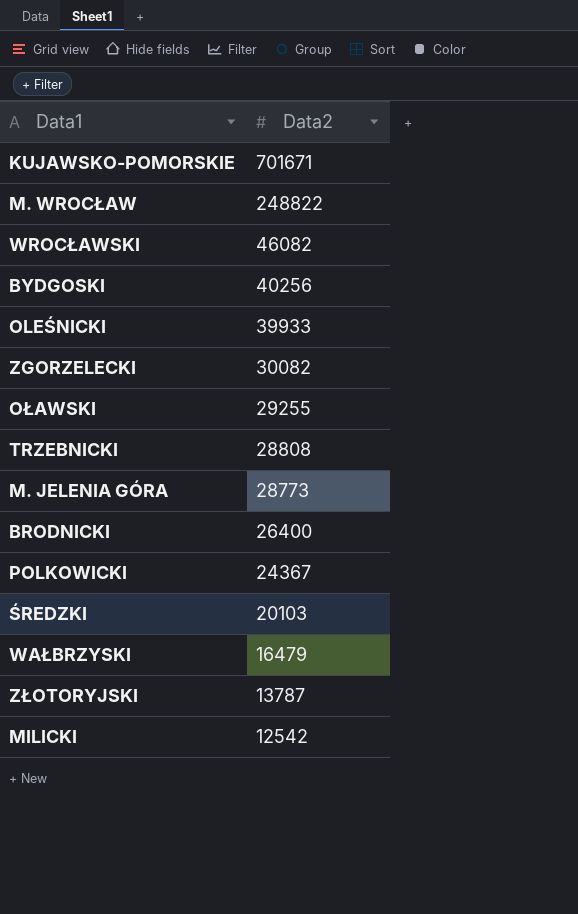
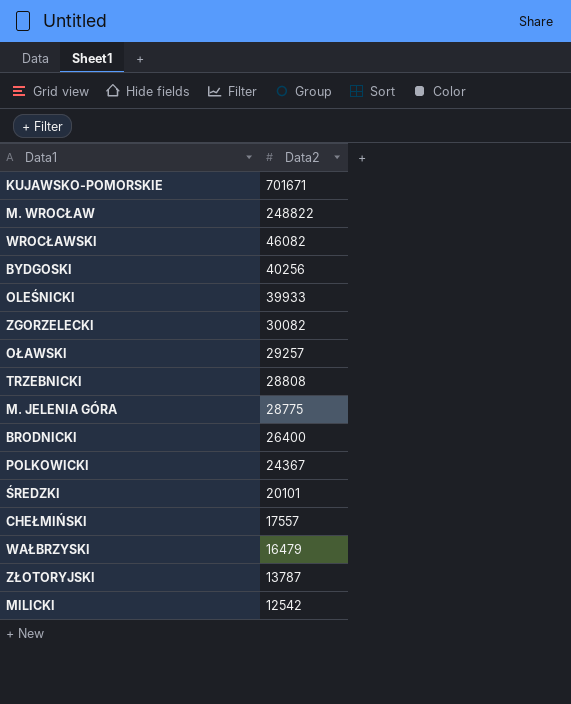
OŁAWSKI | Data2: 29255 -> 29257
M. JELENIA GÓRA | Data2: 28773 -> 28775
ŚREDZKI | Data2: 20103 -> 20101
row CHEŁMIŃSKI: none -> 17557

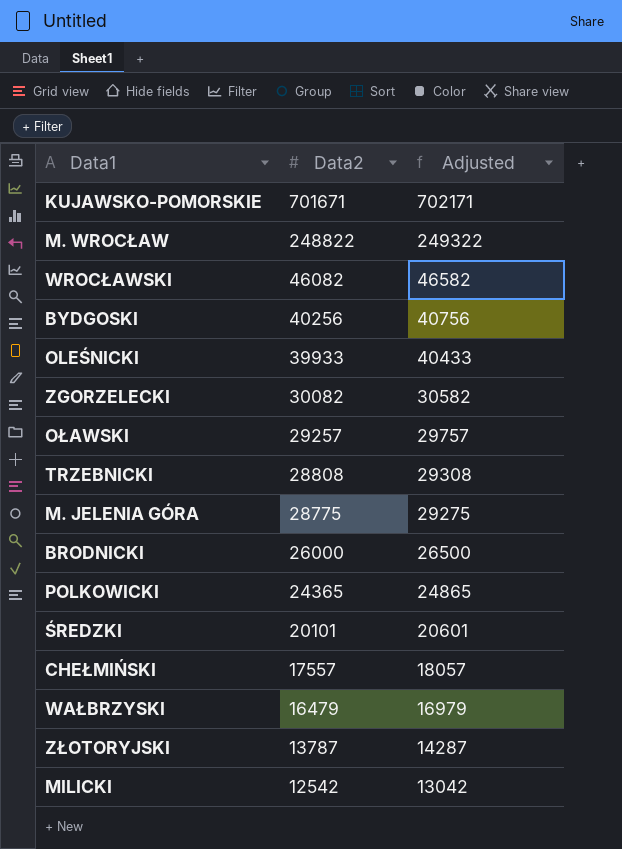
column Adjusted | formula: none -> [Data2] + 500
BRODNICKI | Data2: 26400 -> 26000
POLKOWICKI | Data2: 24367 -> 24365

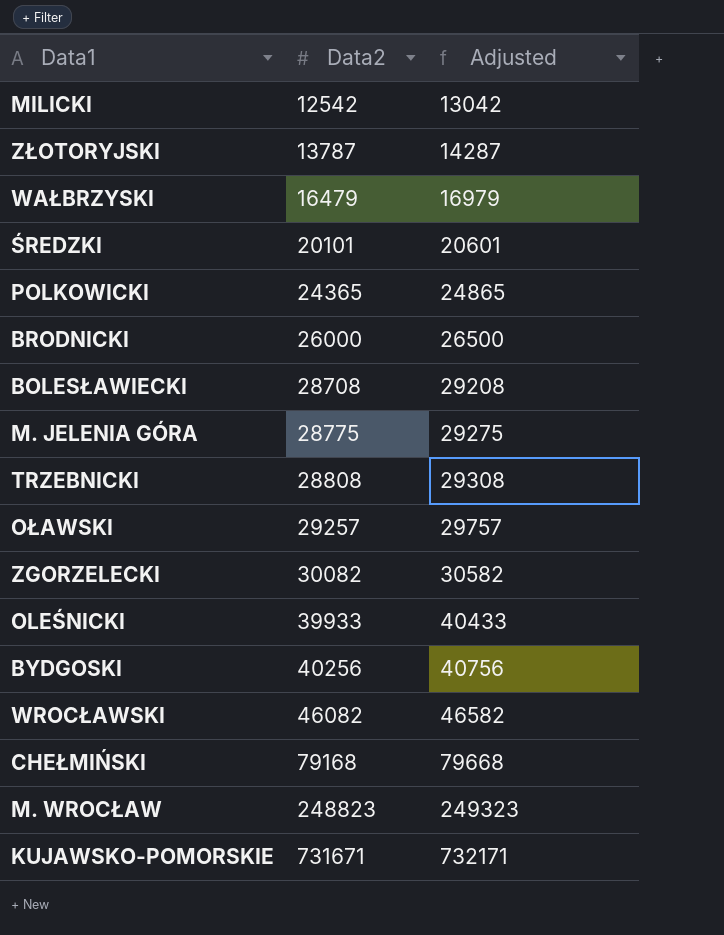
row order: Data2 descending -> Data2 ascending
row BOLESŁAWIECKI: none -> 28708 | 29208
CHEŁMIŃSKI | Data2: 17557 -> 79168
CHEŁMIŃSKI | Adjusted: 18057 -> 79668
M. WROCŁAW | Data2: 248822 -> 248823
M. WROCŁAW | Adjusted: 249322 -> 249323
KUJAWSKO-POMORSKIE | Data2: 701671 -> 731671
KUJAWSKO-POMORSKIE | Adjusted: 702171 -> 732171

